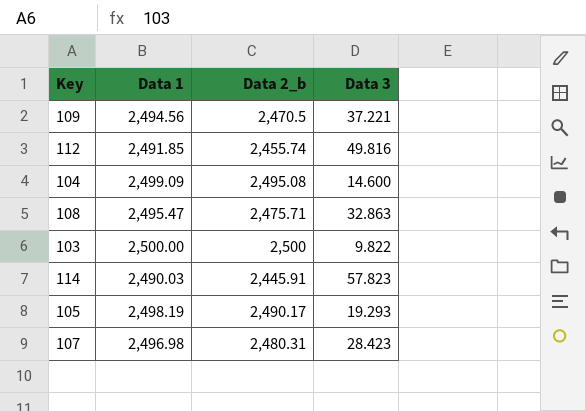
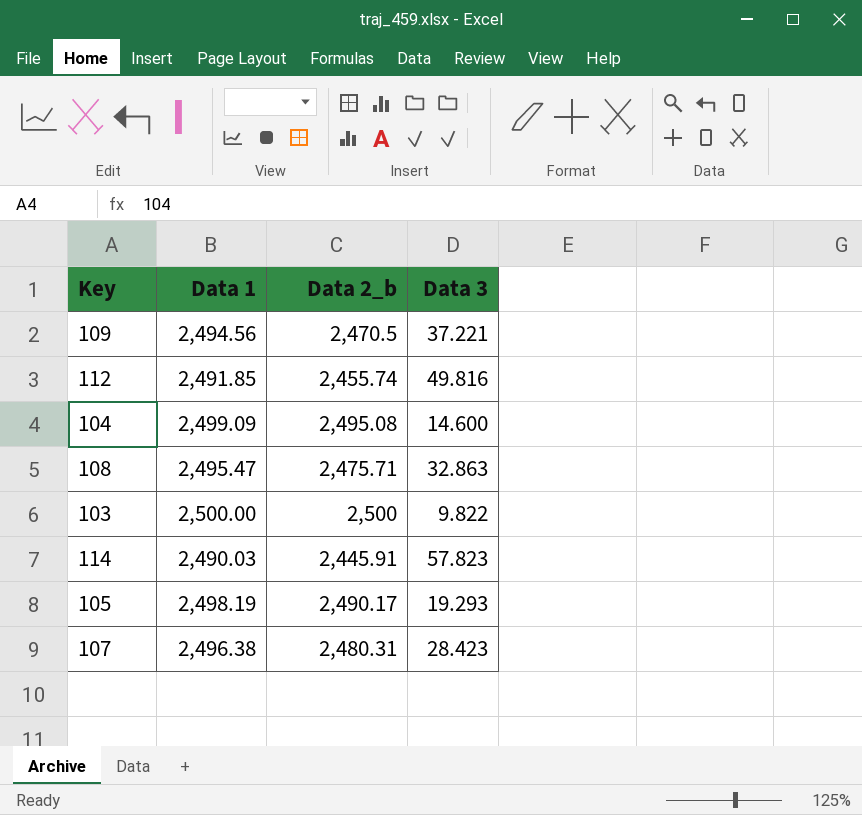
107 | Data 1: 2,496.98 -> 2,496.38

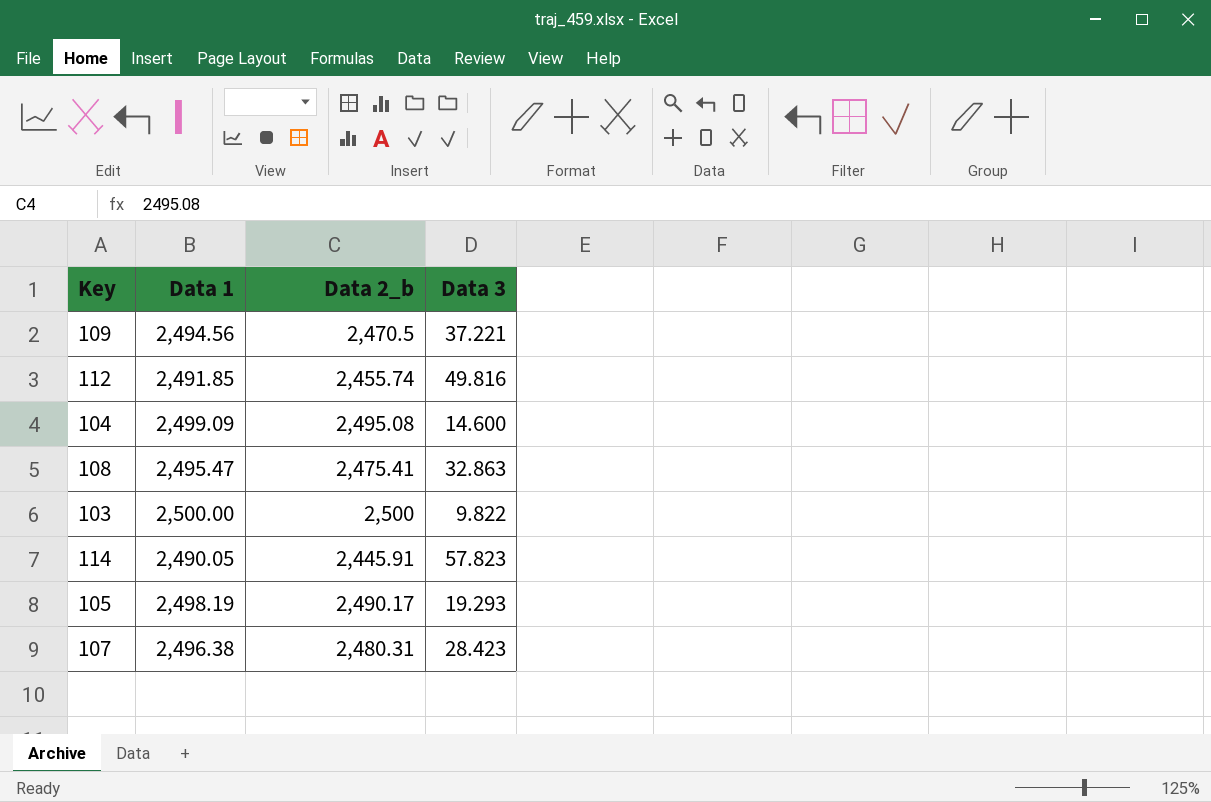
108 | Data 2_b: 2,475.71 -> 2,475.41
114 | Data 1: 2,490.03 -> 2,490.05

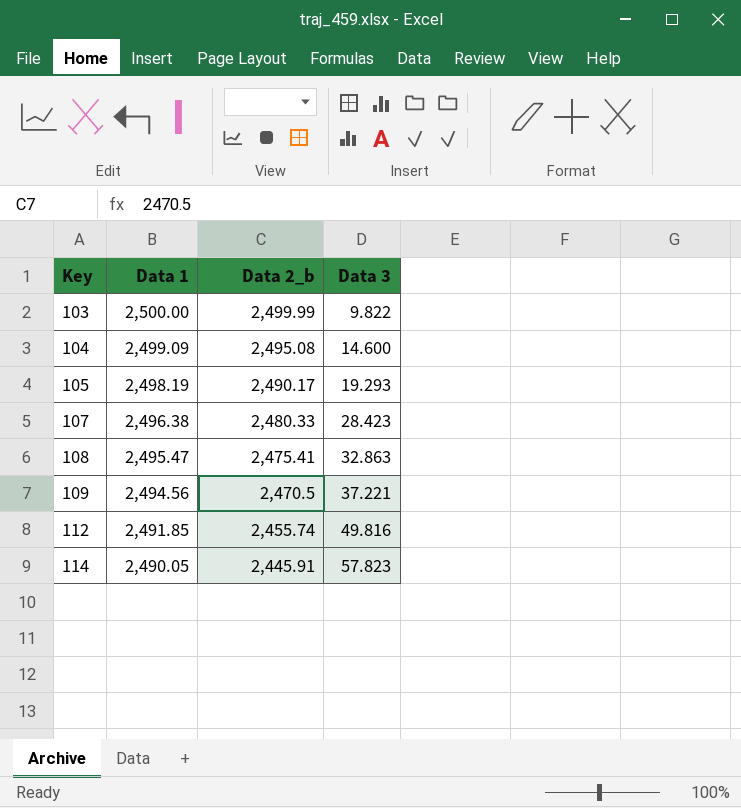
row order: none -> Key ascending
103 | Data 2_b: 2,500 -> 2,499.99
107 | Data 2_b: 2,480.31 -> 2,480.33

